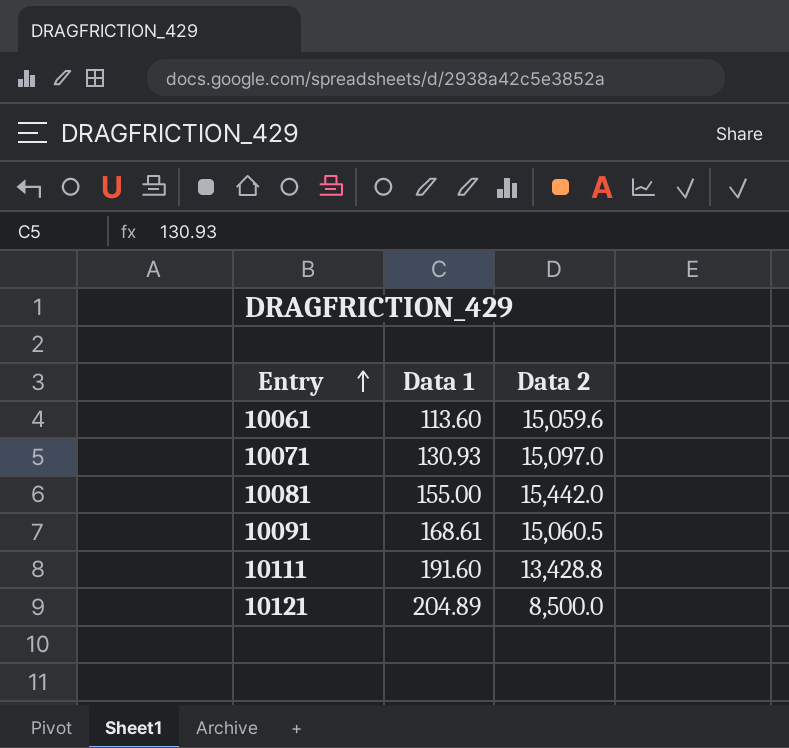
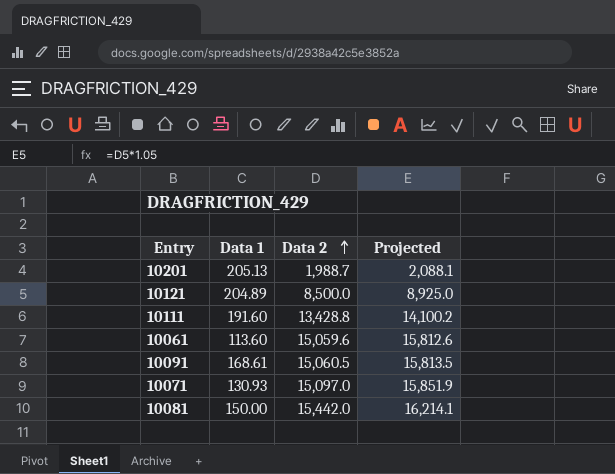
row order: Entry ascending -> Data 2 ascending
column Projected | formula: none -> [Data 2] * 1.05
row 10201: none -> 205.13 | 1,988.7 | 2,088.1
10081 | Data 1: 155.00 -> 150.00

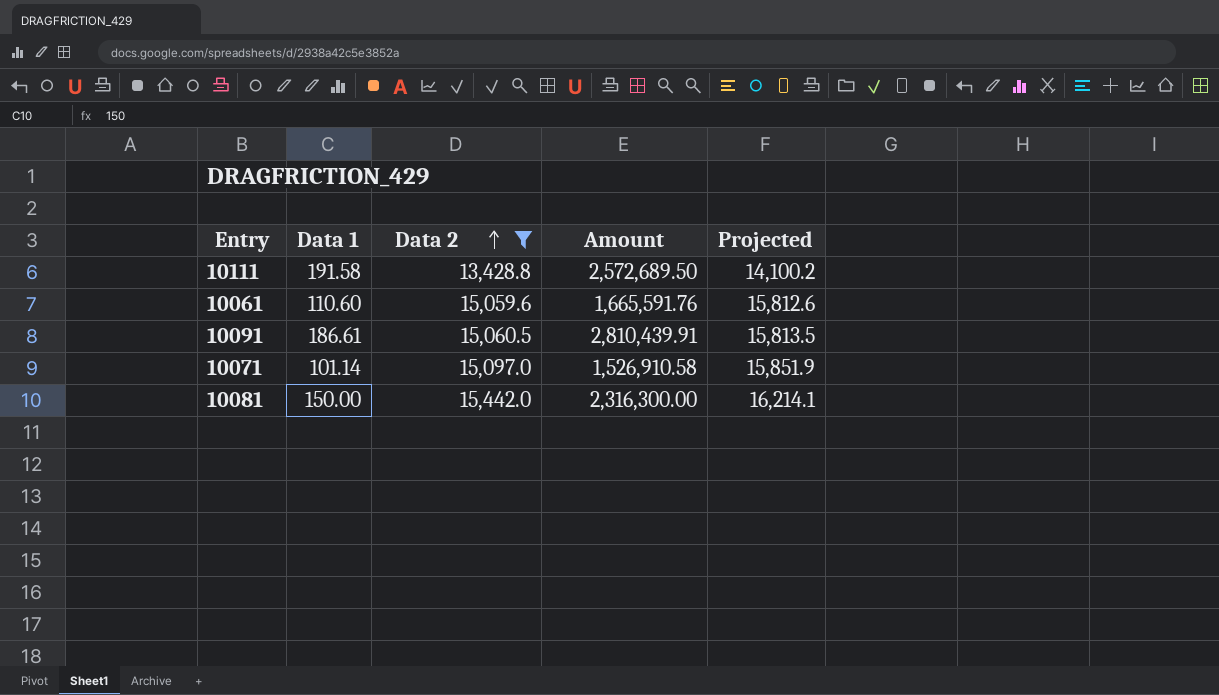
filter: none -> Data 2 >= 13,428.8
column Amount | formula: none -> [Data 1] * [Data 2]
10111 | Data 1: 191.60 -> 191.58
10061 | Data 1: 113.60 -> 110.60
10091 | Data 1: 168.61 -> 186.61
10071 | Data 1: 130.93 -> 101.14

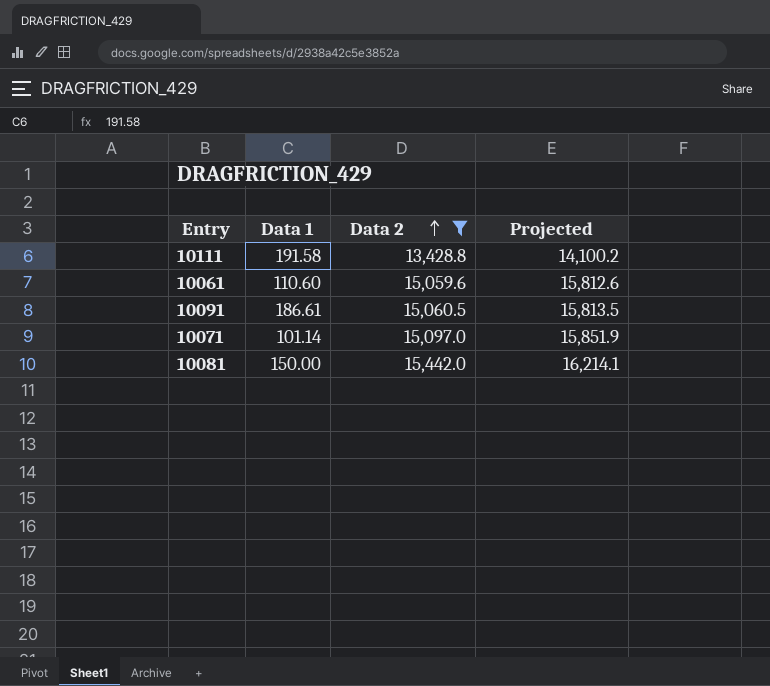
column Amount | formula: [Data 1] * [Data 2] -> none

